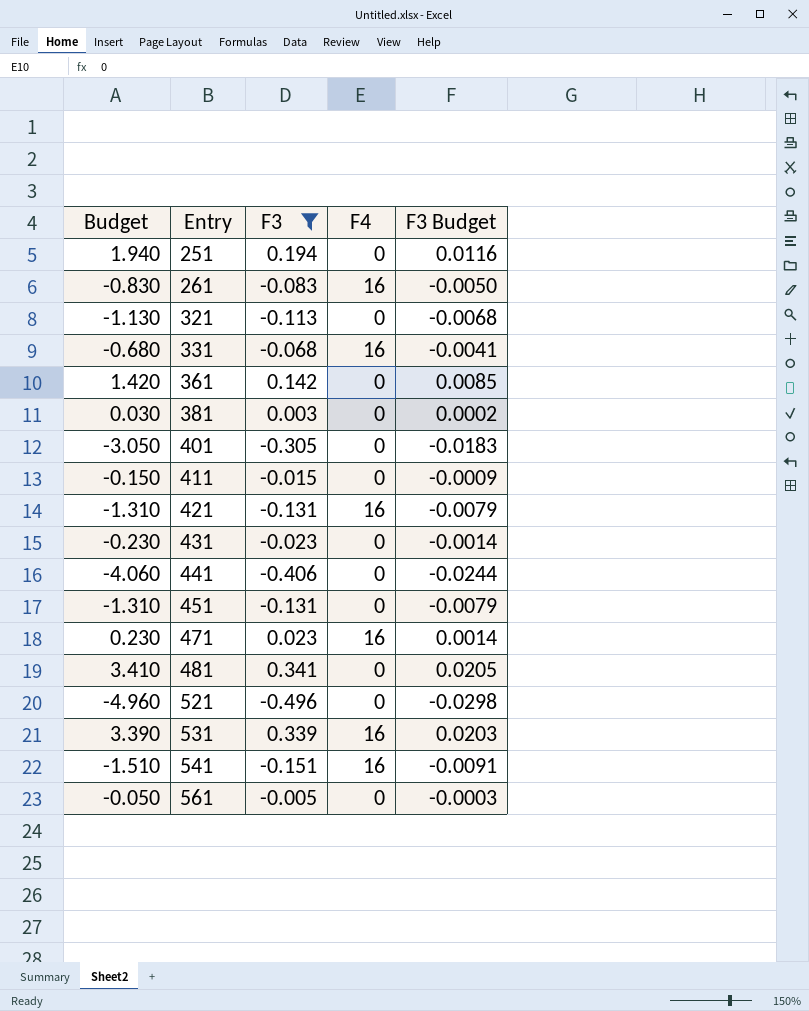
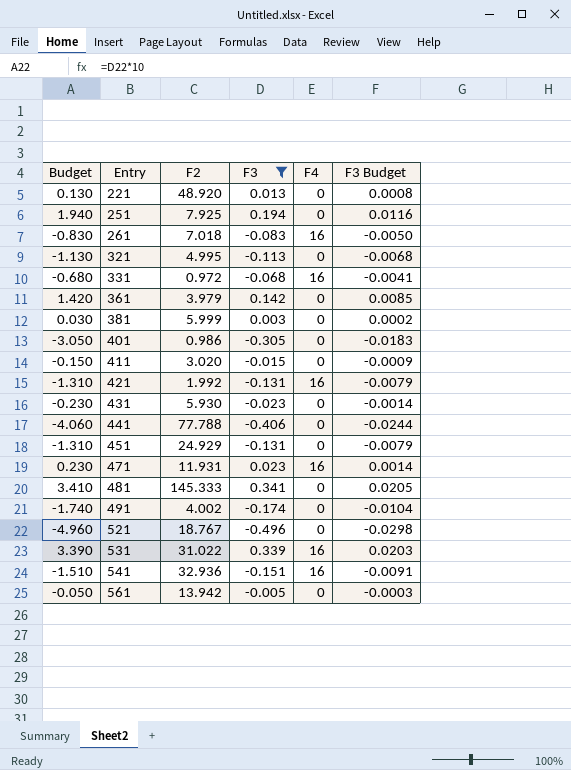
column F2 | position: none -> 3
row 221: none -> 0.130 | 48.920 | 0.013 | 0 | 0.0008
row 491: none -> -1.740 | 4.002 | -0.174 | 0 | -0.0104

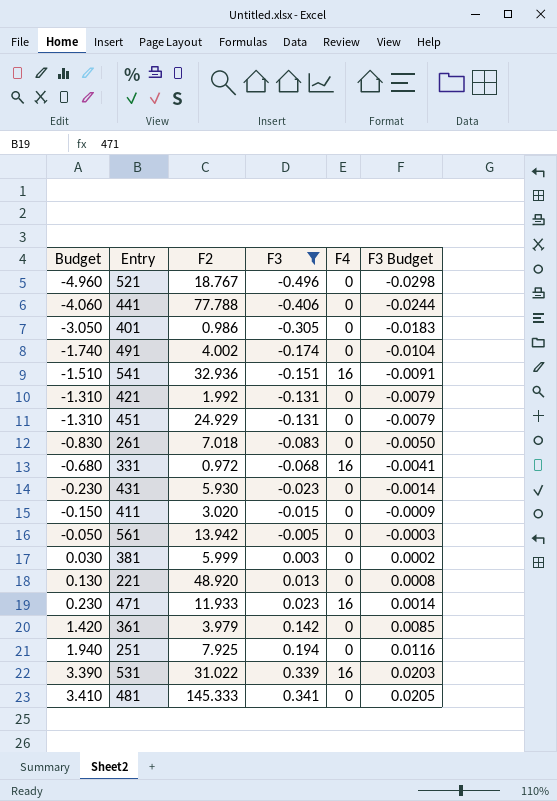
row order: Entry ascending -> Budget ascending
row 321: -1.130 | 4.995 | -0.113 | 0 | -0.0068 -> none
421 | F4: 16 -> 0
261 | F4: 16 -> 0
471 | F2: 11.931 -> 11.933

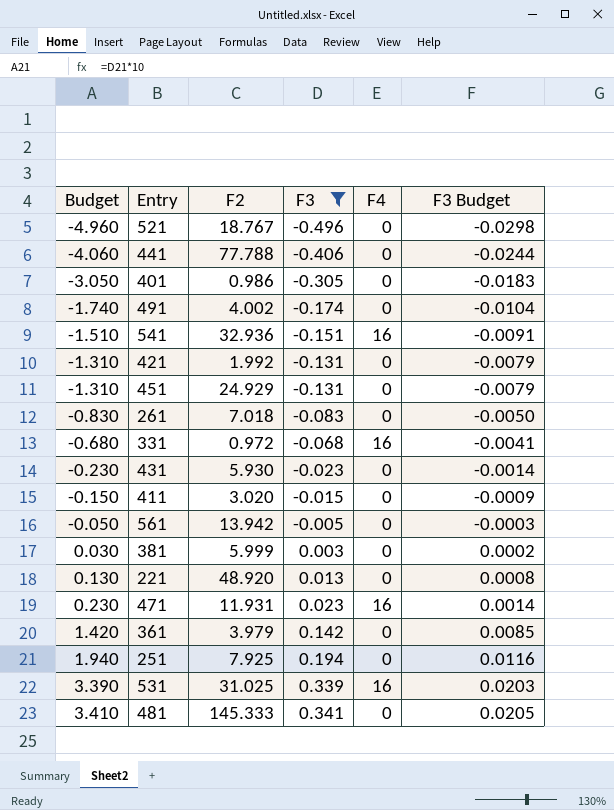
471 | F2: 11.933 -> 11.931
531 | F2: 31.022 -> 31.025

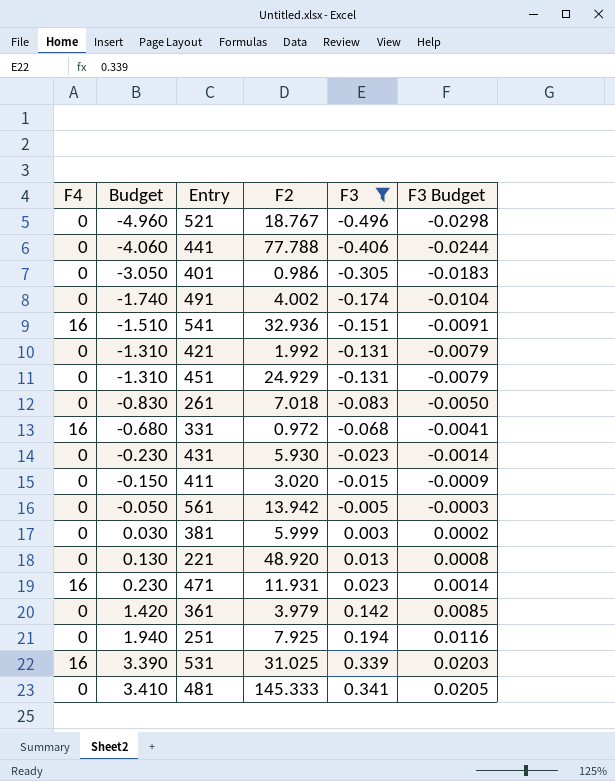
column F4 | position: 5 -> 1

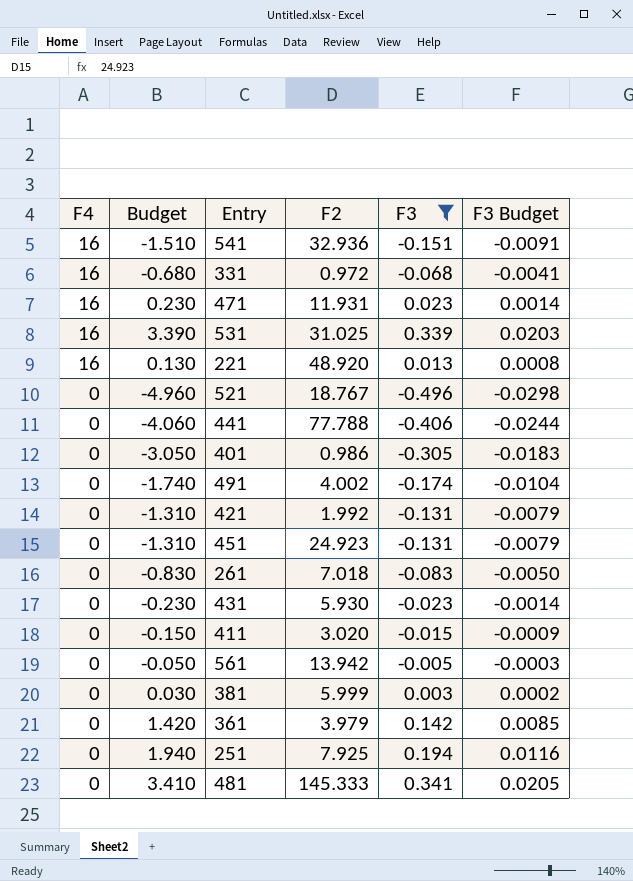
row order: Budget ascending -> F4 descending
221 | F4: 0 -> 16
451 | F2: 24.929 -> 24.923

